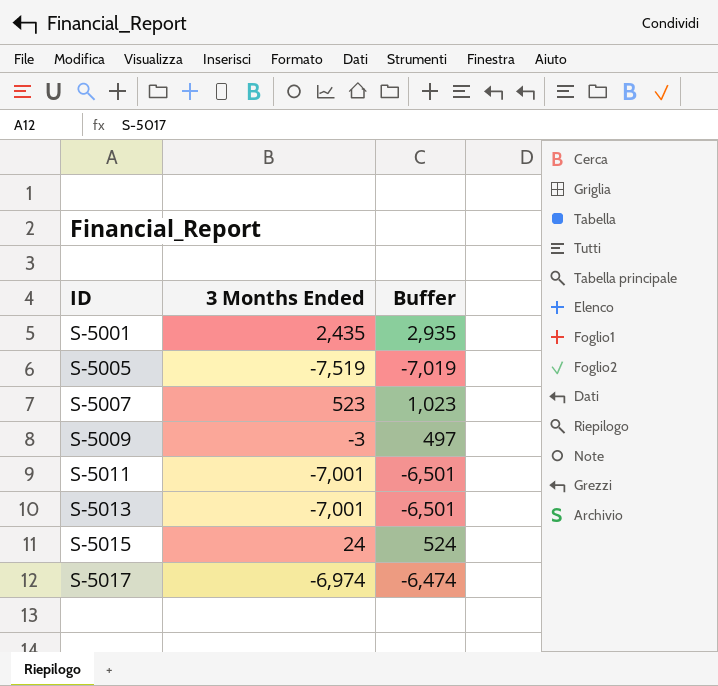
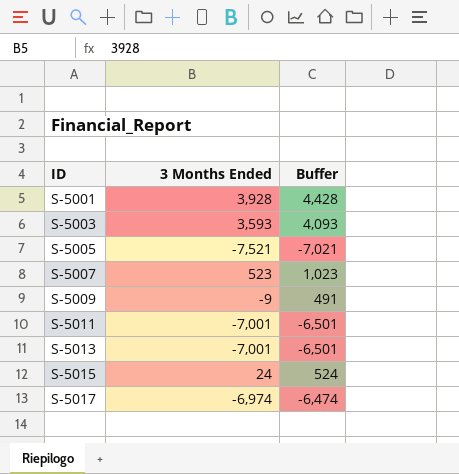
S-5001 | 3 Months Ended: 2,435 -> 3,928
S-5001 | Buffer: 2,935 -> 4,428
row S-5003: none -> 3,593 | 4,093
S-5005 | 3 Months Ended: -7,519 -> -7,521
S-5005 | Buffer: -7,019 -> -7,021
S-5009 | 3 Months Ended: -3 -> -9
S-5009 | Buffer: 497 -> 491

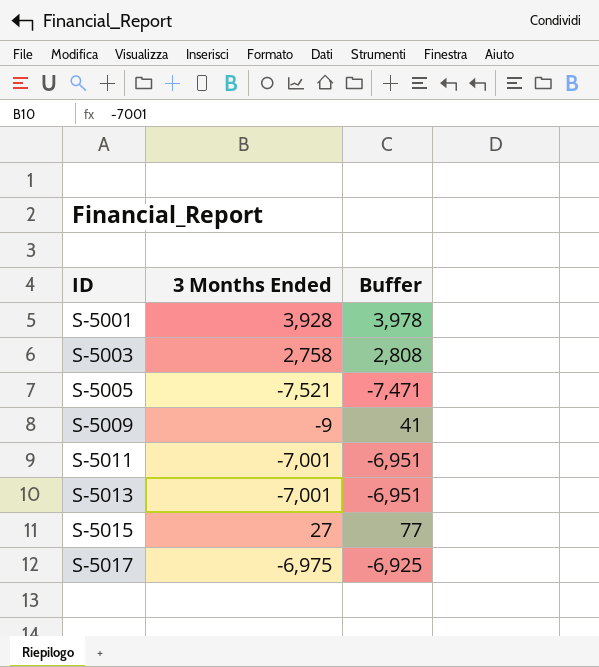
column Buffer | formula: [3 Months Ended] + 500 -> [3 Months Ended] + 50
row S-5007: 523 | 1,023 -> none
S-5003 | 3 Months Ended: 3,593 -> 2,758
S-5015 | 3 Months Ended: 24 -> 27
S-5017 | 3 Months Ended: -6,974 -> -6,975

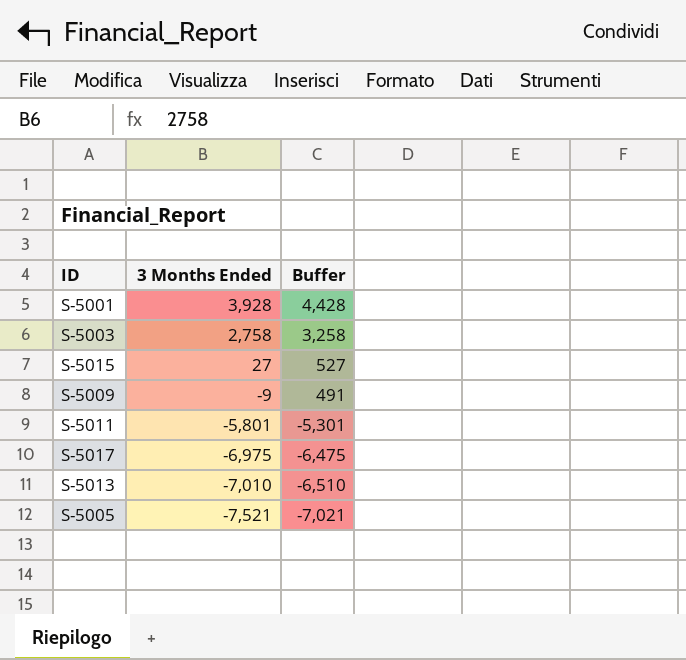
row order: ID ascending -> 3 Months Ended descending
column Buffer | formula: [3 Months Ended] + 50 -> [3 Months Ended] + 500
S-5011 | 3 Months Ended: -7,001 -> -5,801
S-5013 | 3 Months Ended: -7,001 -> -7,010

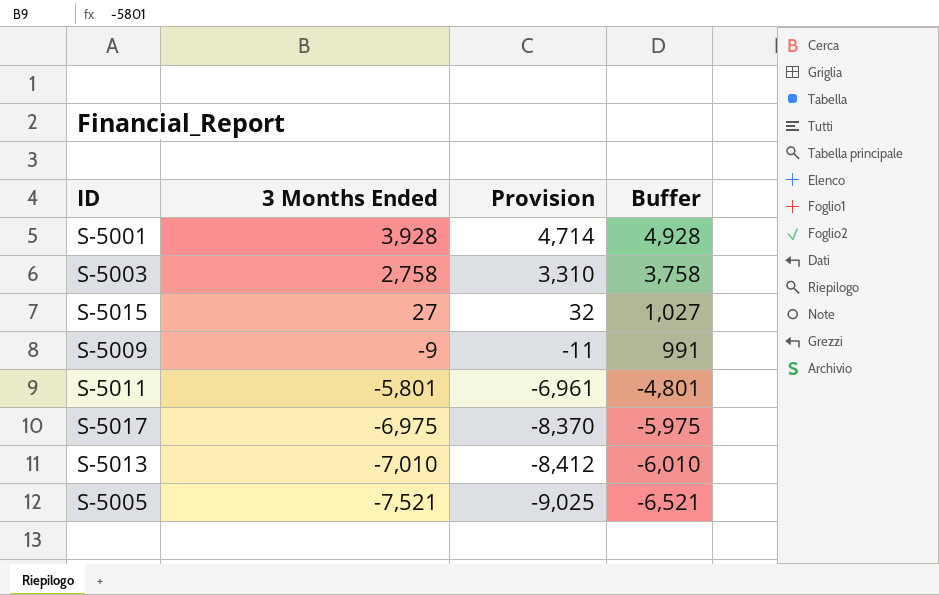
column Provision | formula: none -> [3 Months Ended] * 1.2
column Buffer | formula: [3 Months Ended] + 500 -> [3 Months Ended] + 1000

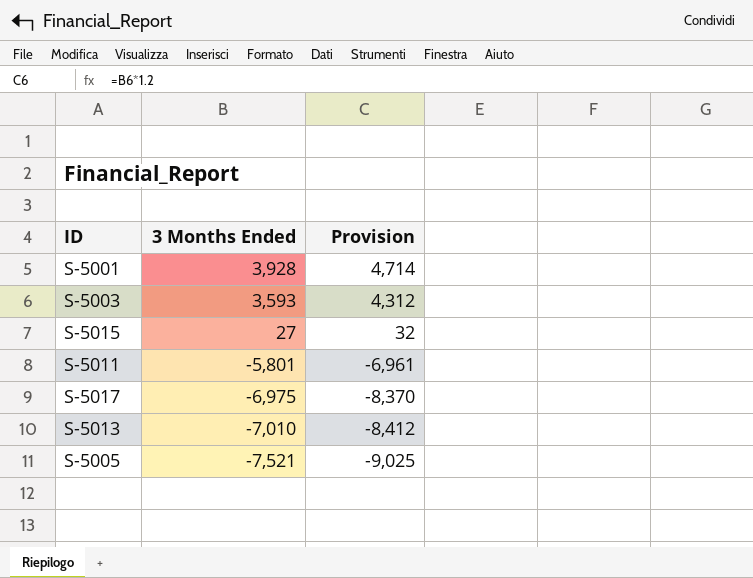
column Buffer | formula: [3 Months Ended] + 1000 -> none
row S-5009: -9 | -11 | 991 -> none
S-5003 | 3 Months Ended: 2,758 -> 3,593
S-5003 | Provision: 3,310 -> 4,312

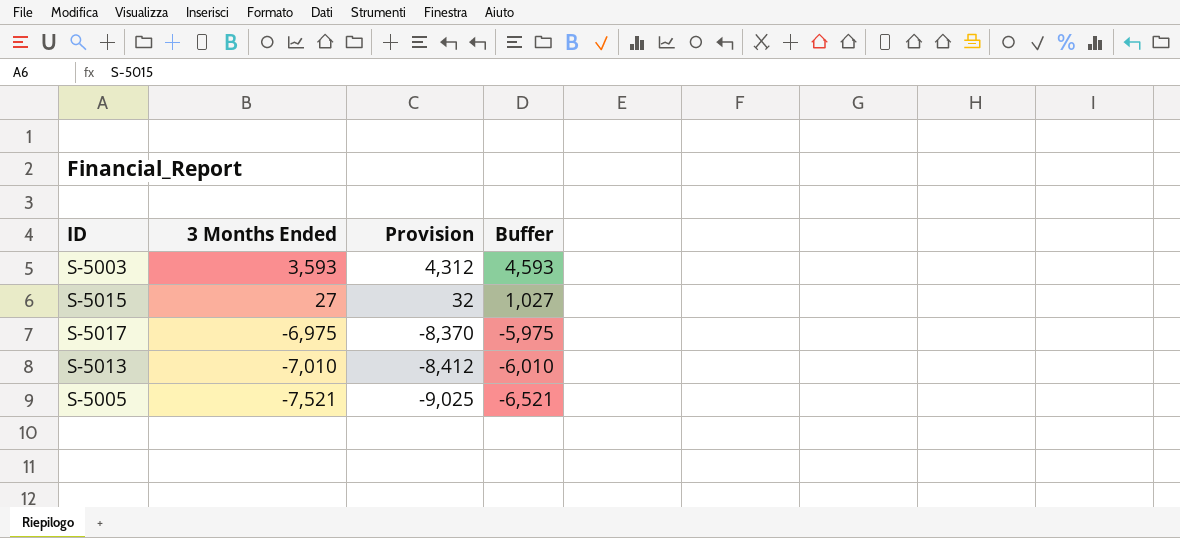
column Buffer | formula: none -> [3 Months Ended] + 1000
row S-5001: 3,928 | 4,714 -> none
row S-5011: -5,801 | -6,961 -> none

